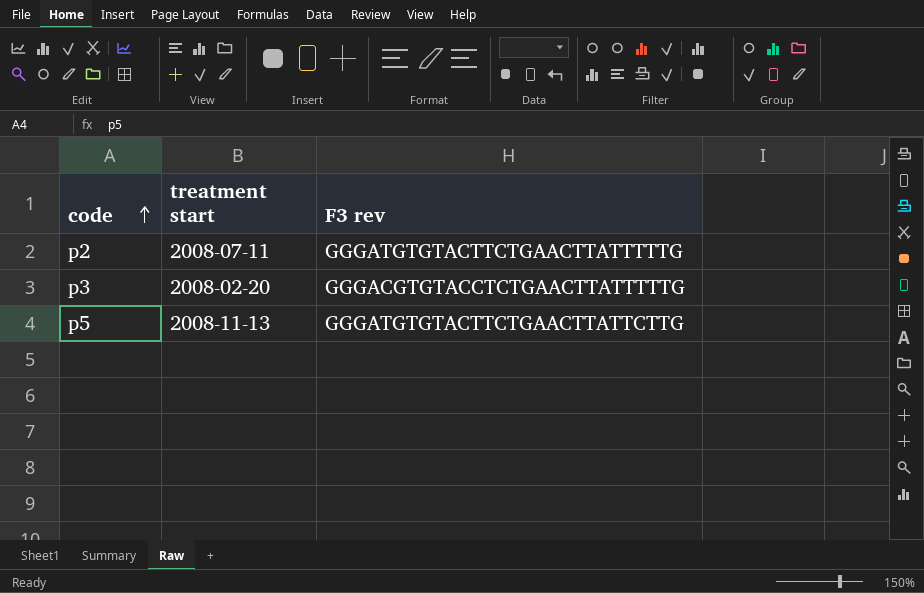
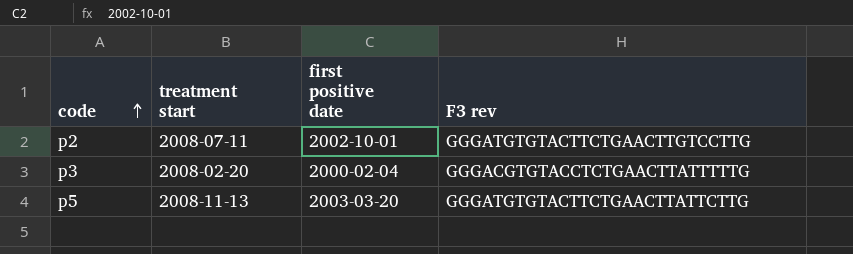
column first positive date | position: none -> 3
p2 | F3 rev: GGGATGTGTACTTCTGAACTTATTTTTG -> GGGATGTGTACTTCTGAACTTGTCCTTG

